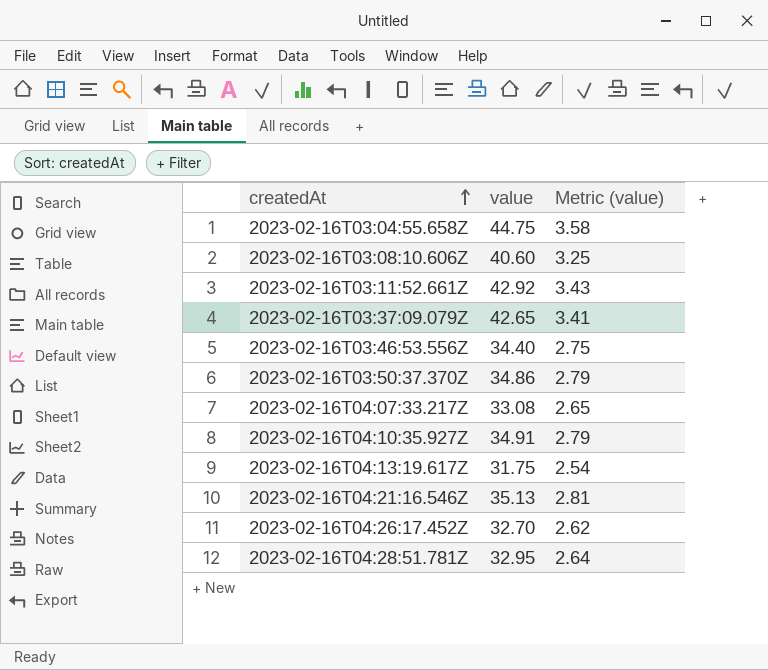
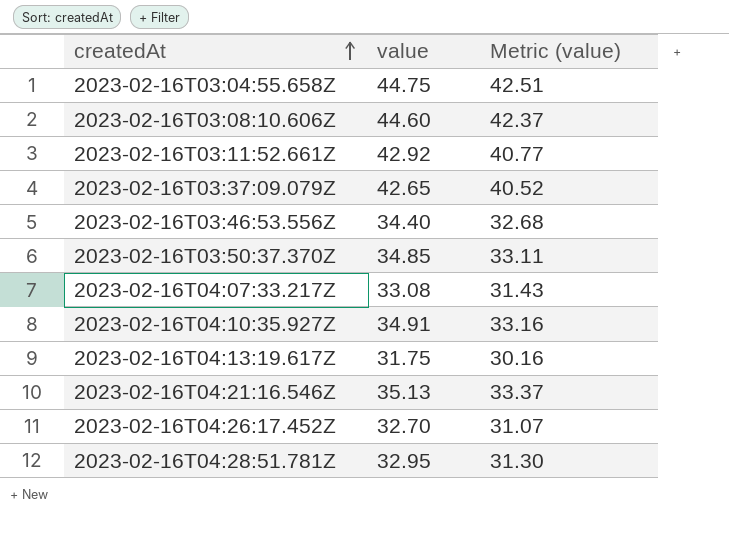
column Metric (value) | formula: [value] * 0.08 -> [value] * 0.95
2023-02-16T03:08:10.606Z | value: 40.60 -> 44.60
2023-02-16T03:50:37.370Z | value: 34.86 -> 34.85

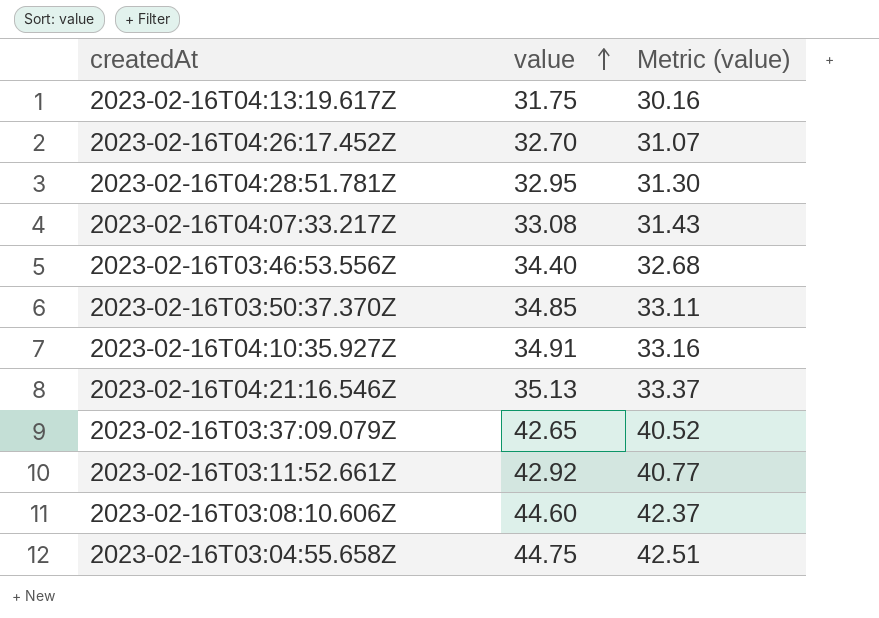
row order: createdAt ascending -> value ascending

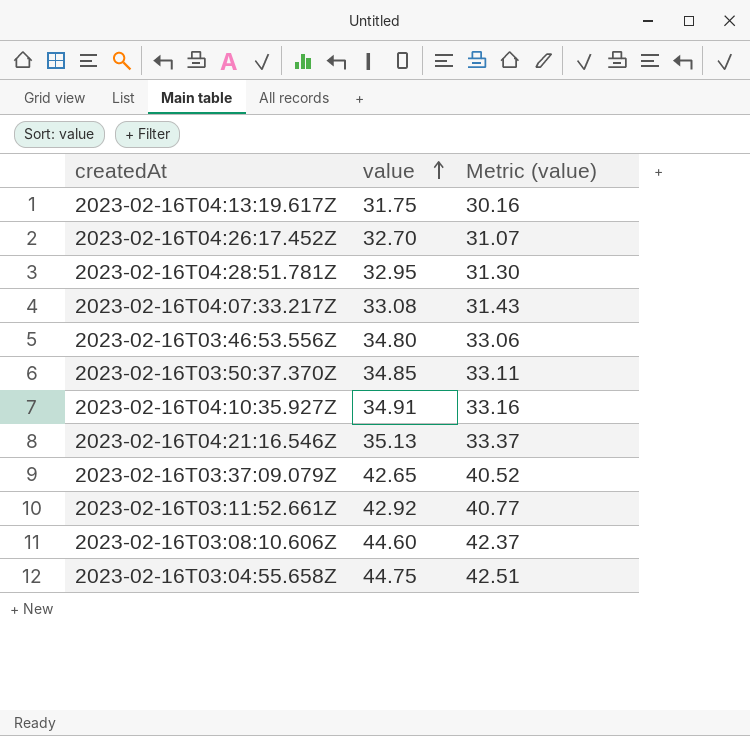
2023-02-16T03:46:53.556Z | value: 34.40 -> 34.80
2023-02-16T03:46:53.556Z | Metric (value): 32.68 -> 33.06

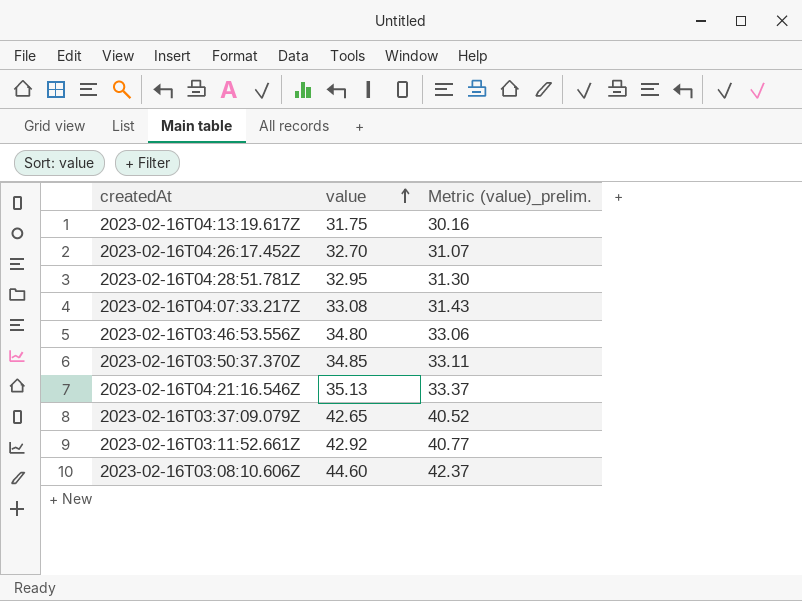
column name: Metric (value) -> Metric (value)_prelim.
row 2023-02-16T04:10:35.927Z: 34.91 | 33.16 -> none
row 2023-02-16T03:04:55.658Z: 44.75 | 42.51 -> none

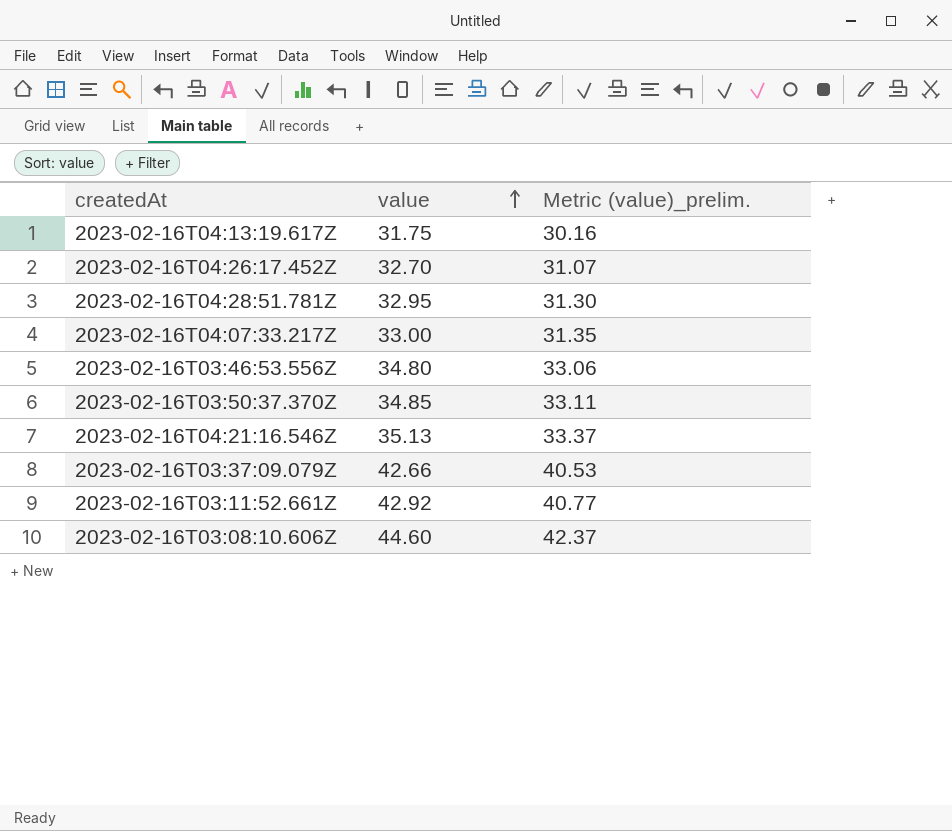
2023-02-16T04:07:33.217Z | value: 33.08 -> 33.00
2023-02-16T04:07:33.217Z | Metric (value)_prelim.: 31.43 -> 31.35
2023-02-16T03:37:09.079Z | value: 42.65 -> 42.66
2023-02-16T03:37:09.079Z | Metric (value)_prelim.: 40.52 -> 40.53

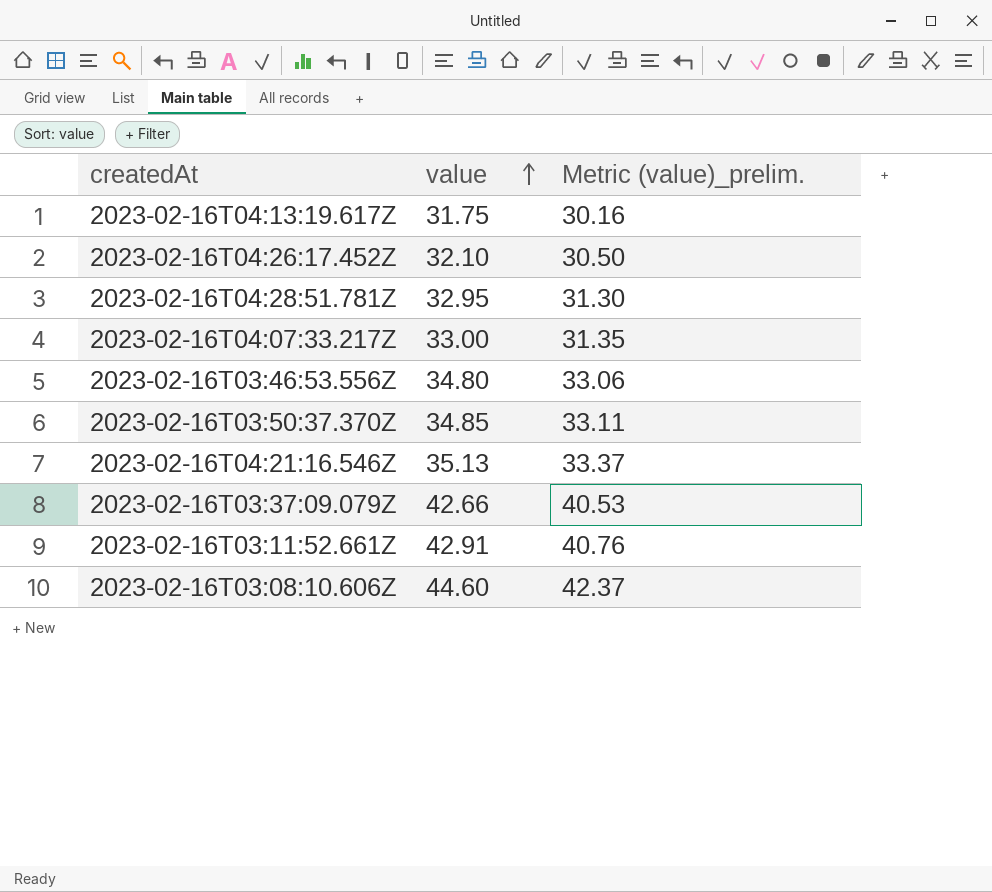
2023-02-16T04:26:17.452Z | value: 32.70 -> 32.10
2023-02-16T04:26:17.452Z | Metric (value)_prelim.: 31.07 -> 30.50
2023-02-16T03:11:52.661Z | value: 42.92 -> 42.91
2023-02-16T03:11:52.661Z | Metric (value)_prelim.: 40.77 -> 40.76

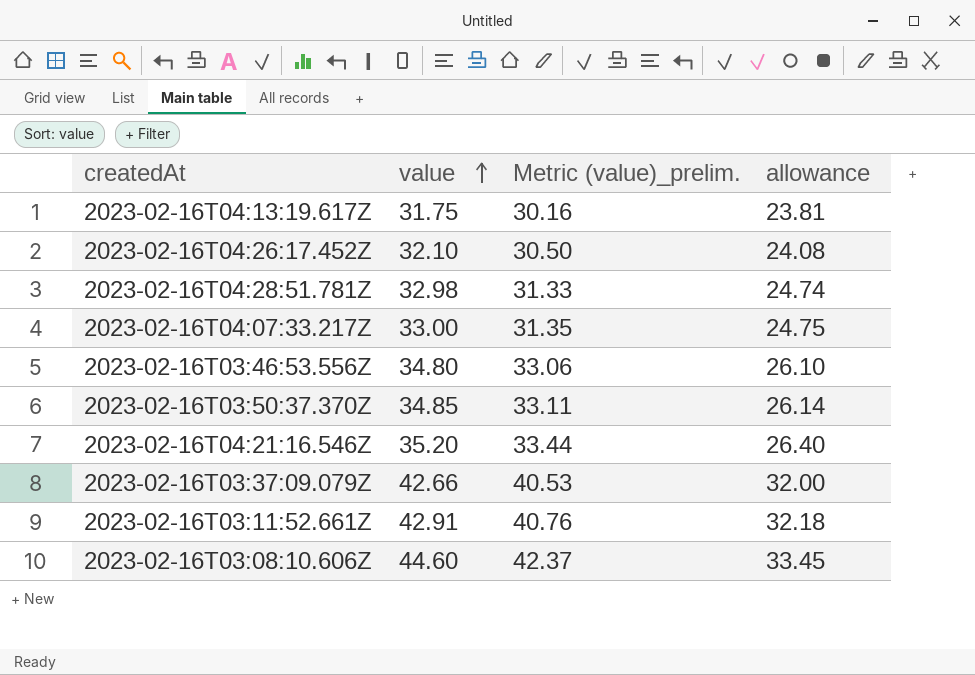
column allowance | formula: none -> [value] * 0.75
2023-02-16T04:28:51.781Z | value: 32.95 -> 32.98
2023-02-16T04:28:51.781Z | Metric (value)_prelim.: 31.30 -> 31.33
2023-02-16T04:21:16.546Z | value: 35.13 -> 35.20
2023-02-16T04:21:16.546Z | Metric (value)_prelim.: 33.37 -> 33.44

